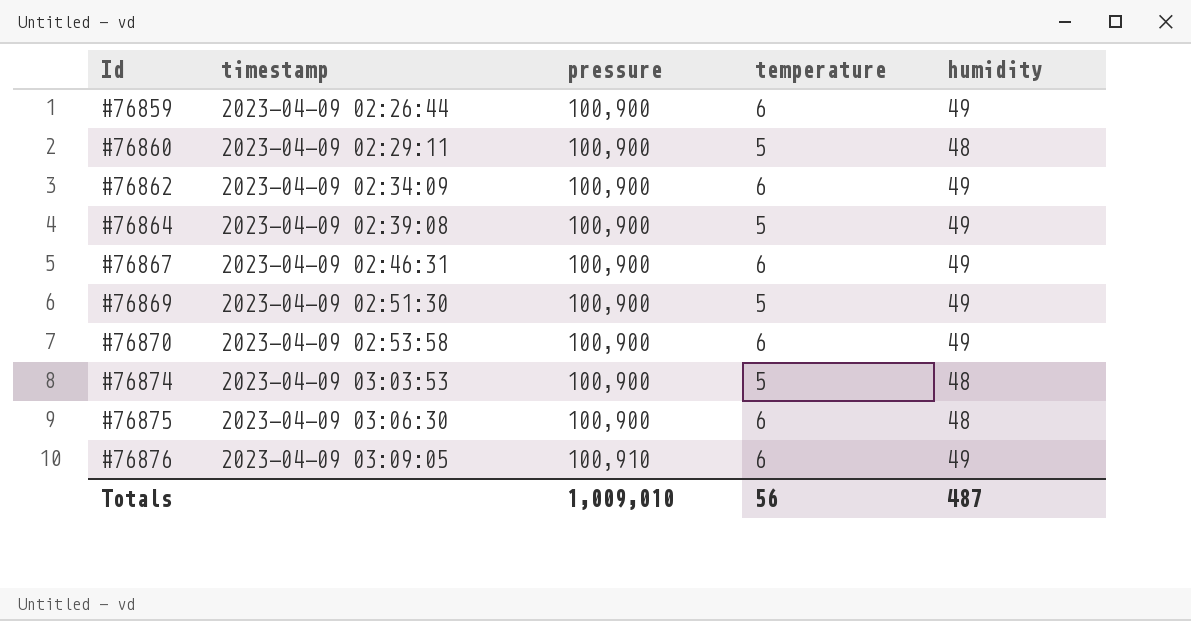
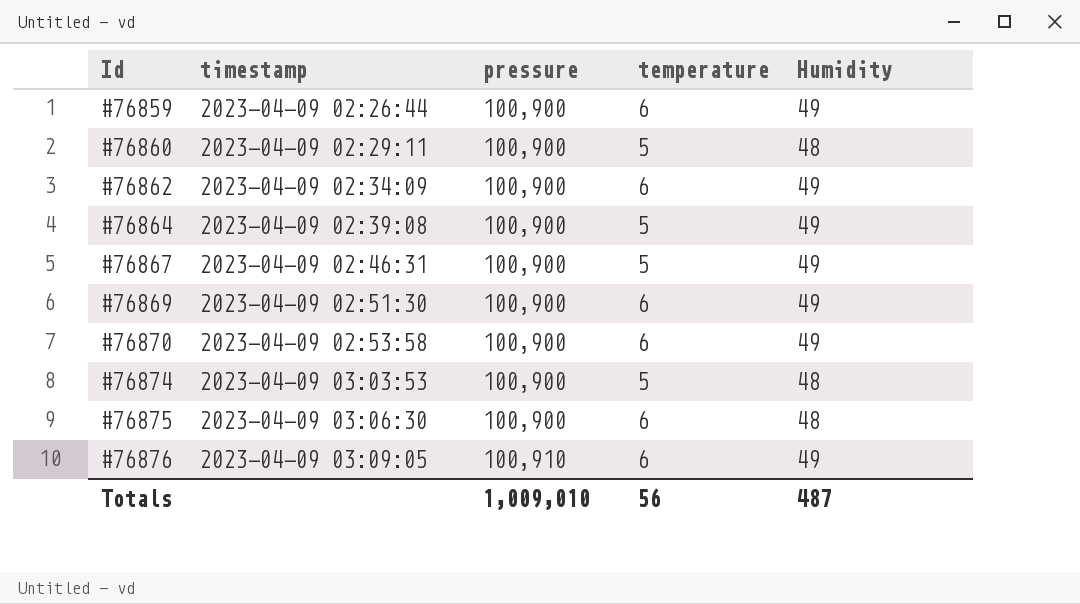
column name: humidity -> Humidity
#76867 | temperature: 6 -> 5
#76869 | temperature: 5 -> 6

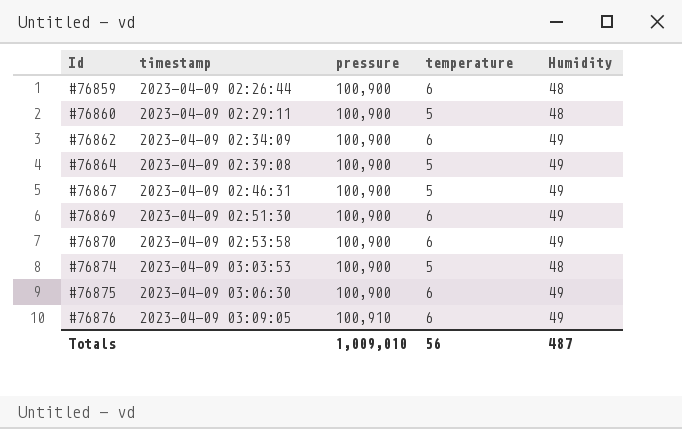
#76859 | Humidity: 49 -> 48
#76875 | Humidity: 48 -> 49

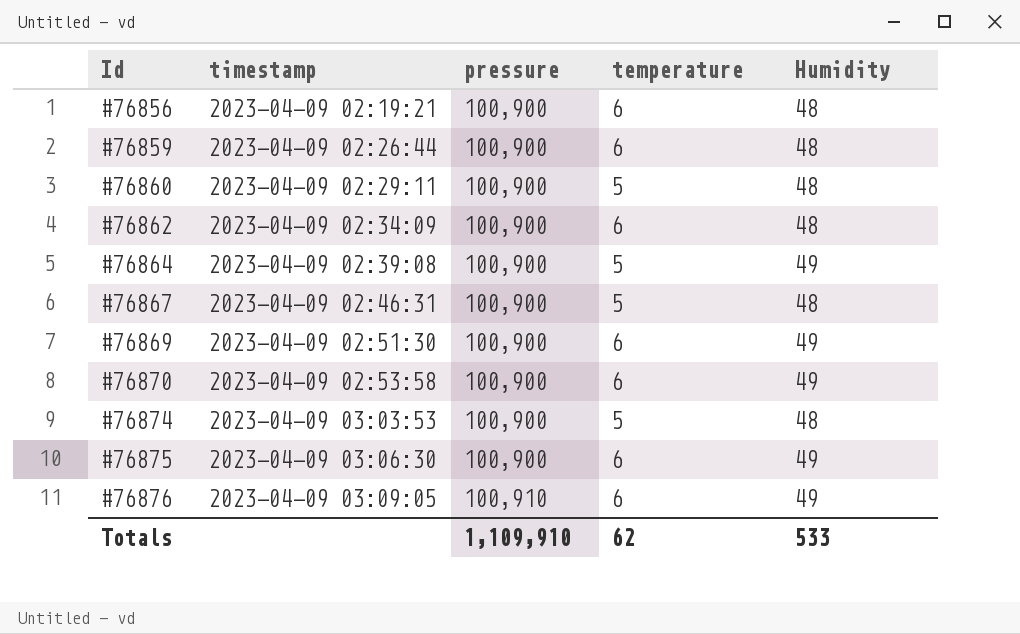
row #76856: none -> 2023-04-09 02:19:21 | 100,900 | 6 | 48
#76862 | Humidity: 49 -> 48
#76867 | Humidity: 49 -> 48
Totals | pressure: 1,009,010 -> 1,109,910
Totals | temperature: 56 -> 62
Totals | Humidity: 487 -> 533

